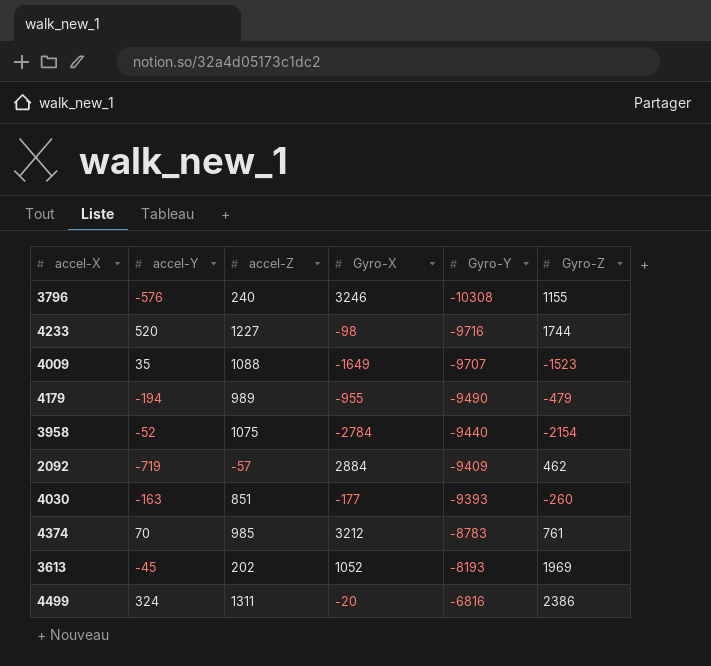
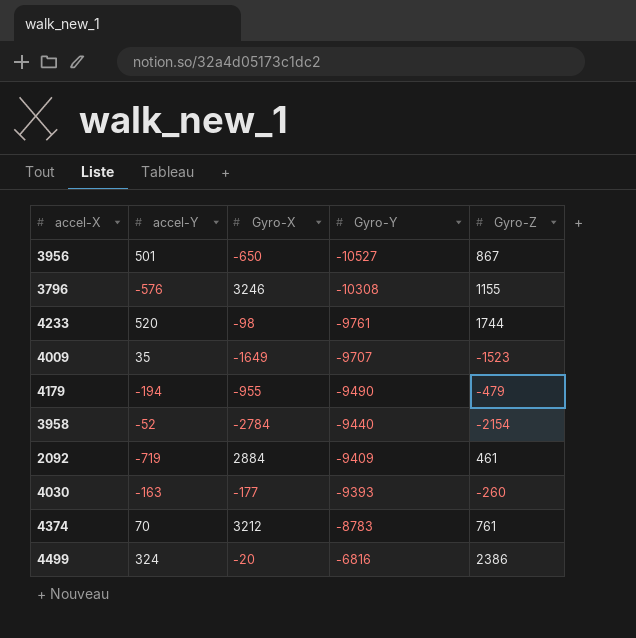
column accel-Z | position: 3 -> none
row 3613: -45 | 202 | 1052 | -8193 | 1969 -> none
row 3956: none -> 501 | -650 | -10527 | 867
4233 | Gyro-Y: -9716 -> -9761
2092 | Gyro-Z: 462 -> 461

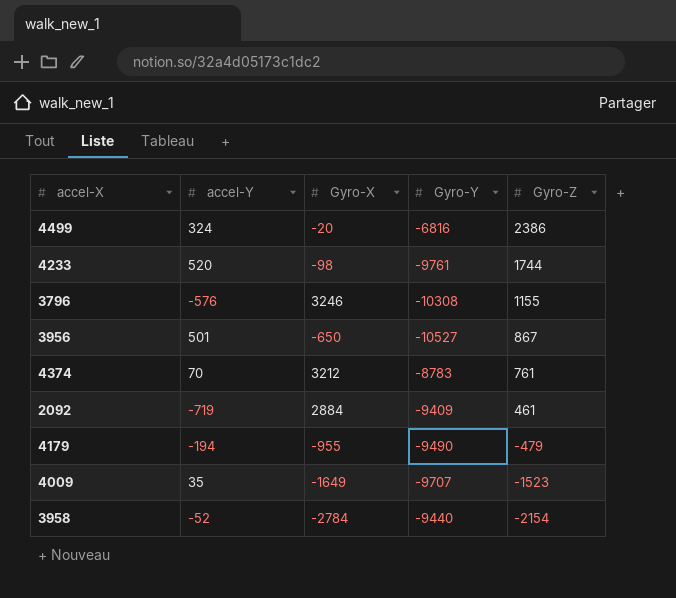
row order: Gyro-Y ascending -> Gyro-Z descending
row 4030: -163 | -177 | -9393 | -260 -> none

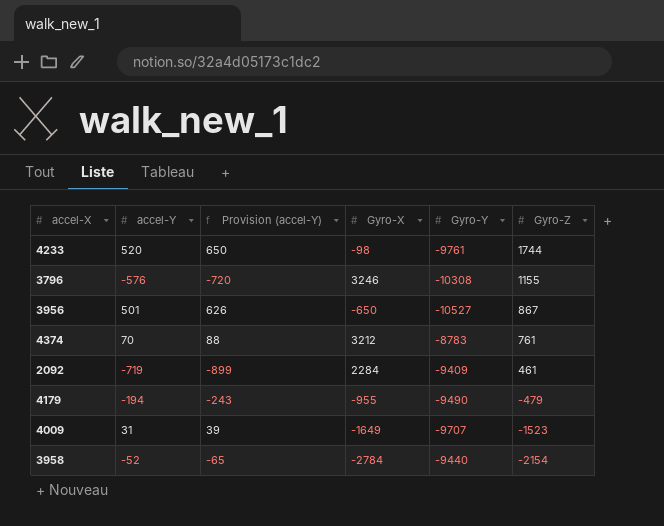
column Provision (accel-Y) | formula: none -> [accel-Y] * 1.25
row 4499: 324 | -20 | -6816 | 2386 -> none
2092 | Gyro-X: 2884 -> 2284
4009 | accel-Y: 35 -> 31

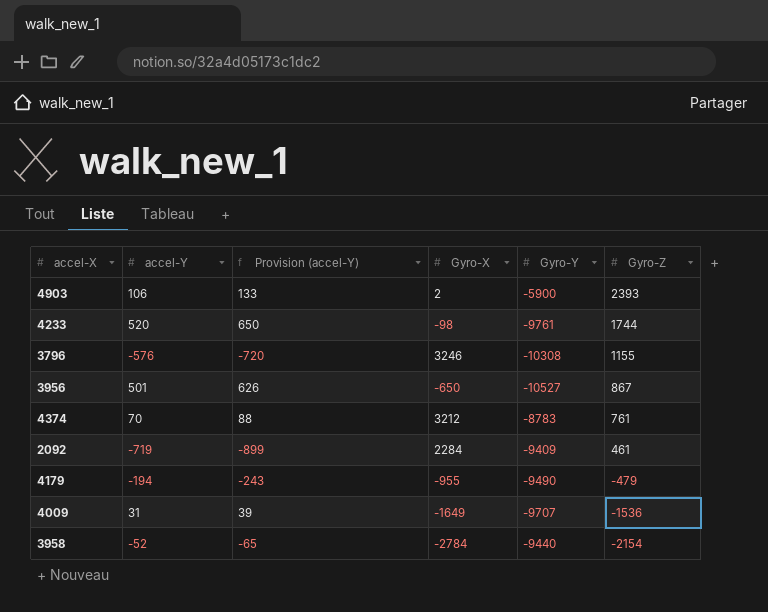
row 4903: none -> 106 | 133 | 2 | -5900 | 2393
4009 | Gyro-Z: -1523 -> -1536

